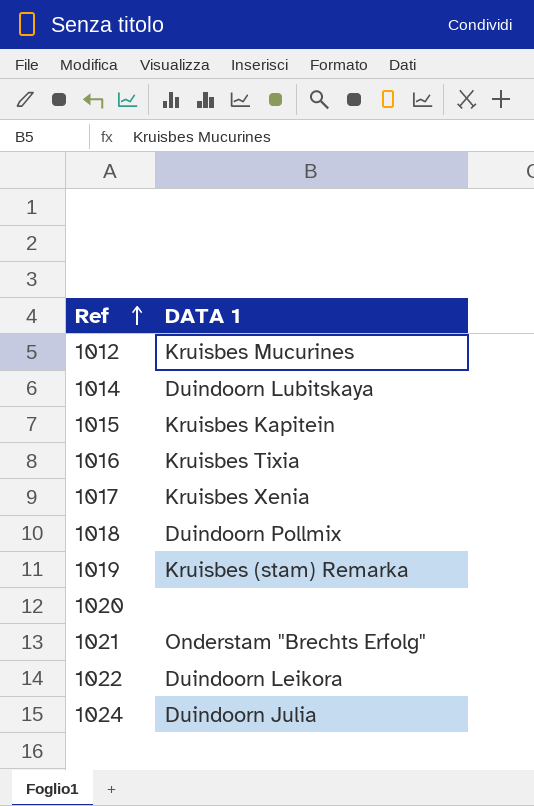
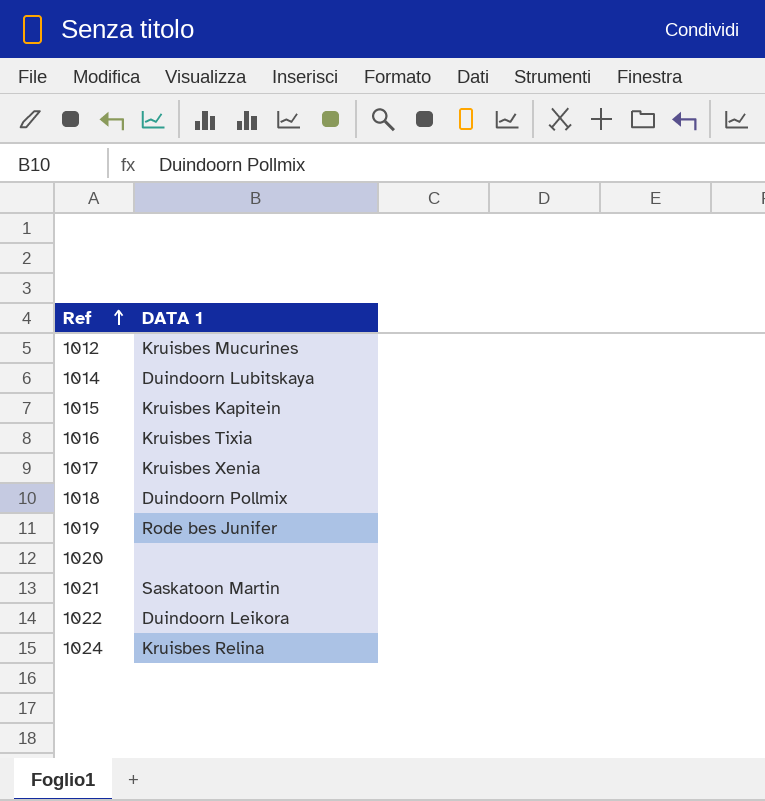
1019 | DATA 1: Kruisbes (stam) Remarka -> Rode bes Junifer
1021 | DATA 1: Onderstam "Brechts Erfolg" -> Saskatoon Martin
1024 | DATA 1: Duindoorn Julia -> Kruisbes Relina

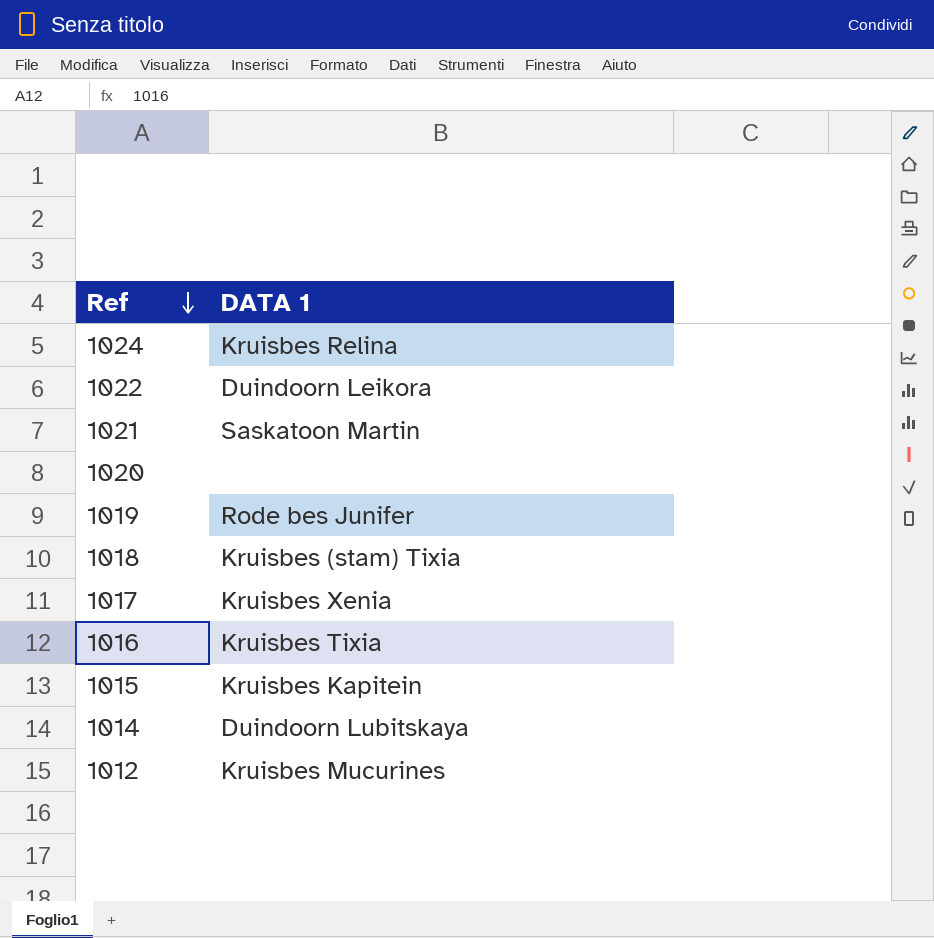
row order: Ref ascending -> Ref descending
1018 | DATA 1: Duindoorn Pollmix -> Kruisbes (stam) Tixia

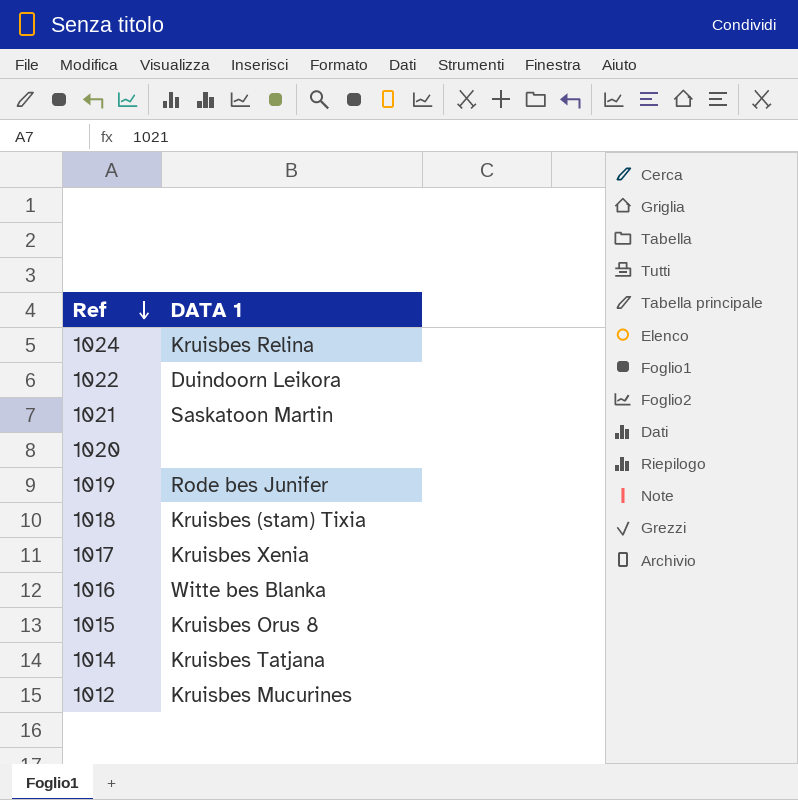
1016 | DATA 1: Kruisbes Tixia -> Witte bes Blanka
1015 | DATA 1: Kruisbes Kapitein -> Kruisbes Orus 8
1014 | DATA 1: Duindoorn Lubitskaya -> Kruisbes Tatjana

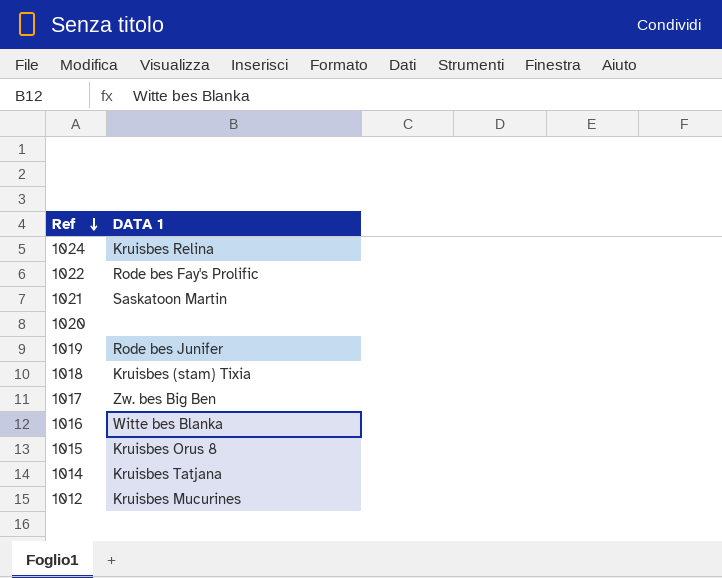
1022 | DATA 1: Duindoorn Leikora -> Rode bes Fay's Prolific
1017 | DATA 1: Kruisbes Xenia -> Zw. bes Big Ben

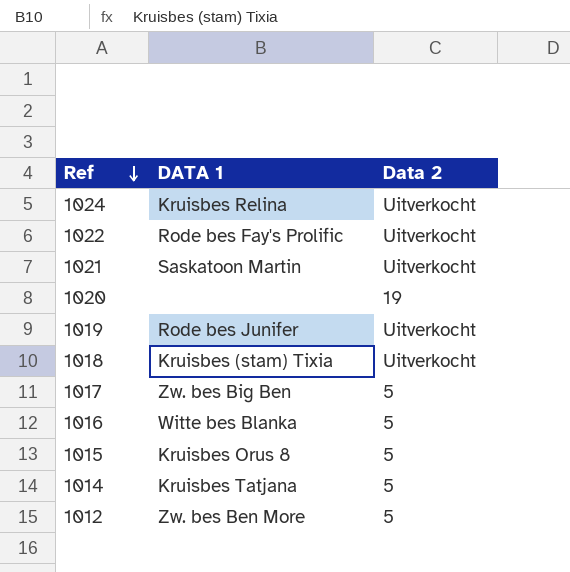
column Data 2 | position: none -> 3
1012 | DATA 1: Kruisbes Mucurines -> Zw. bes Ben More

